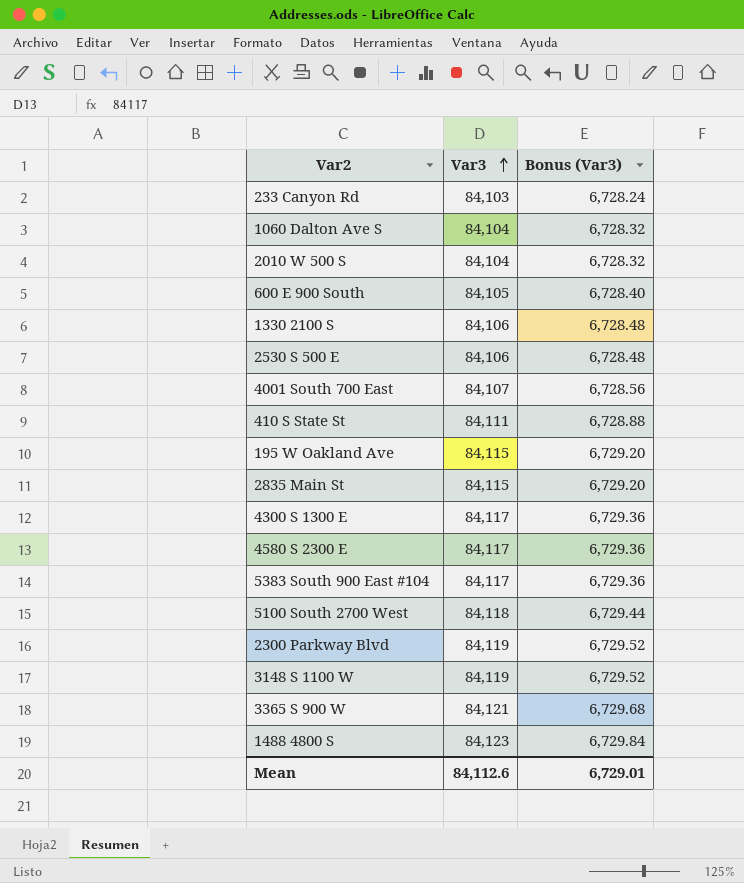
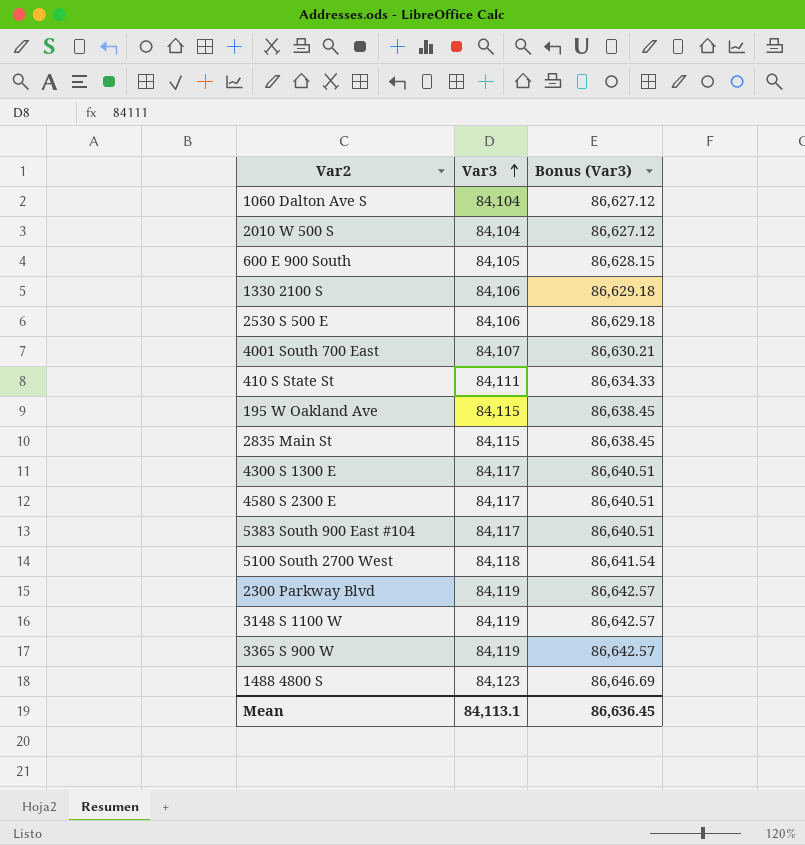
column Bonus (Var3) | formula: [Var3] * 0.08 -> [Var3] * 1.03
row 233 Canyon Rd: 84,103 | 6,728.24 -> none
3365 S 900 W | Var3: 84,121 -> 84,119
Mean | Var3: 84,112.6 -> 84,113.1
Mean | Bonus (Var3): 6,729.01 -> 86,636.45

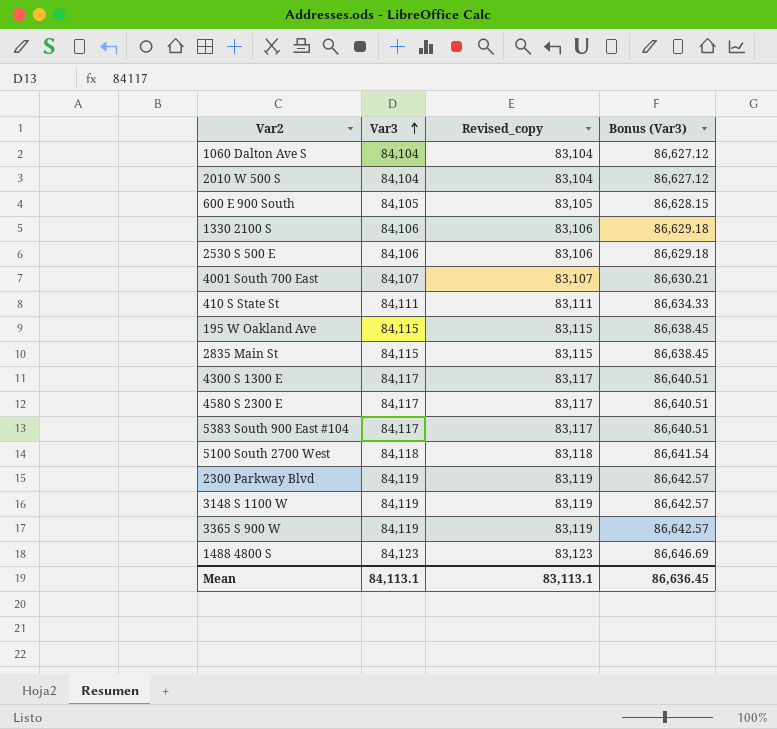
column Revised_copy | formula: none -> [Var3] - 1000

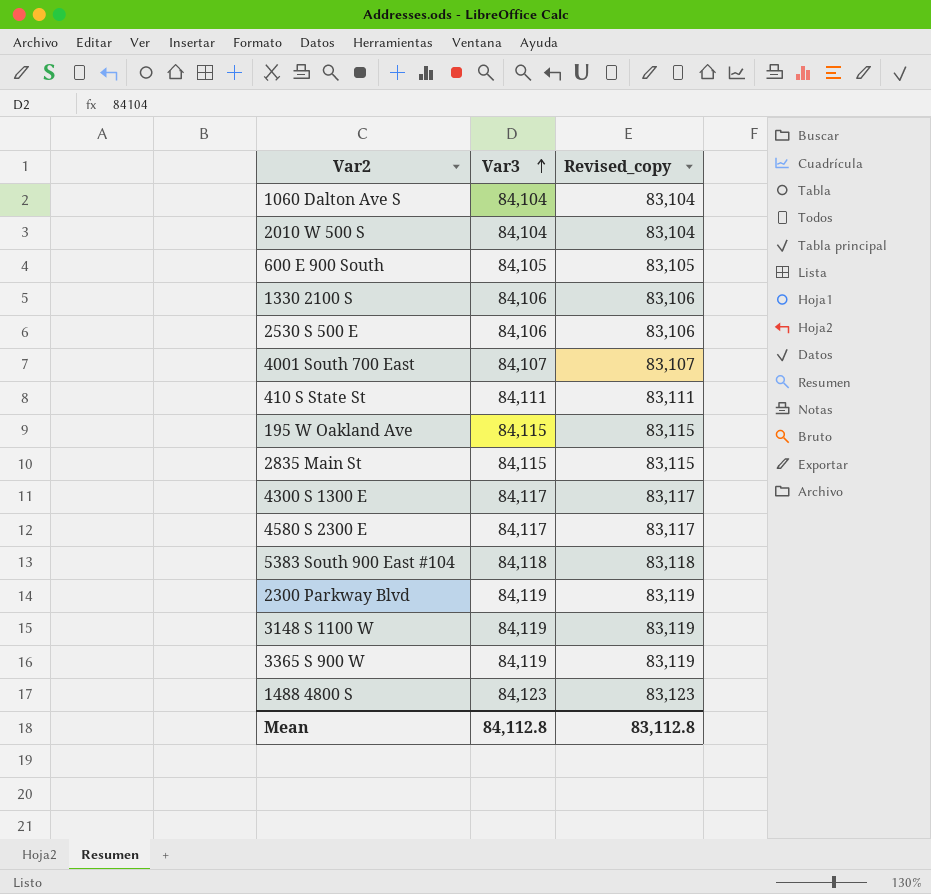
column Bonus (Var3) | formula: [Var3] * 1.03 -> none
row 5100 South 2700 West: 84,118 | 83,118 | 86,641.54 -> none
5383 South 900 East #104 | Var3: 84,117 -> 84,118
5383 South 900 East #104 | Revised_copy: 83,117 -> 83,118
Mean | Var3: 84,113.1 -> 84,112.8
Mean | Revised_copy: 83,113.1 -> 83,112.8

